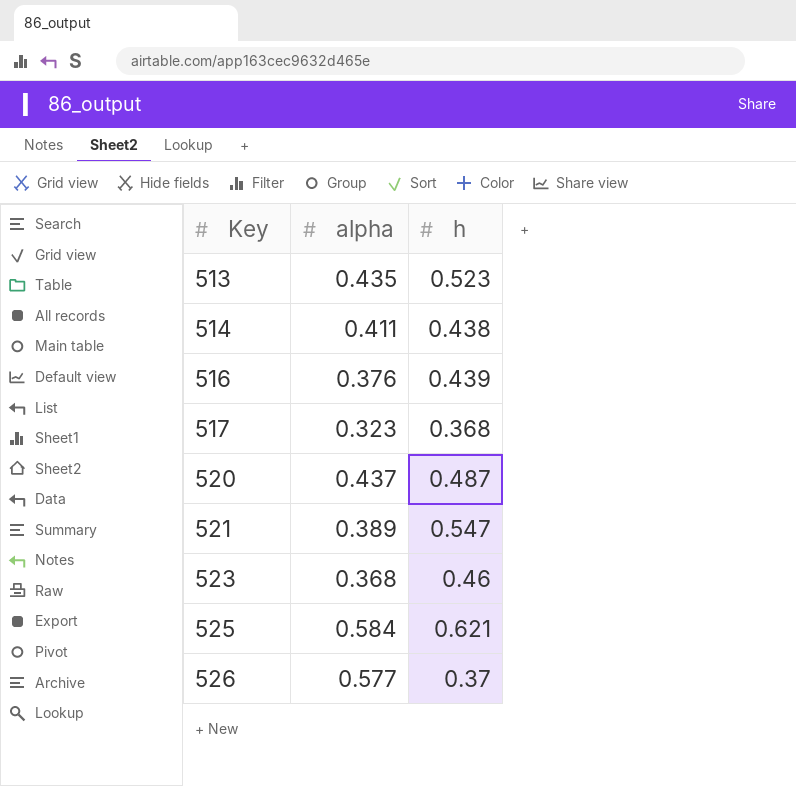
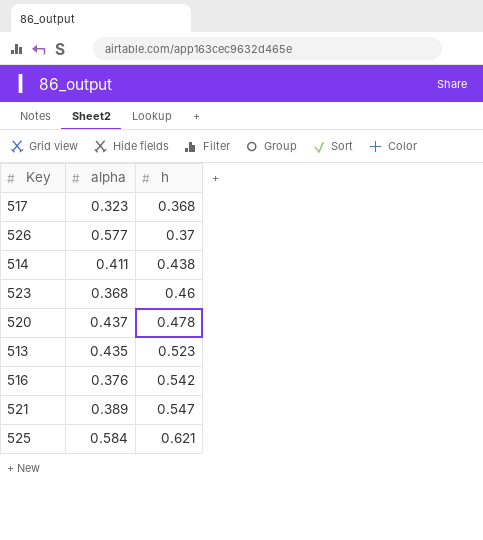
row order: Key ascending -> h ascending
520 | h: 0.487 -> 0.478
516 | h: 0.439 -> 0.542

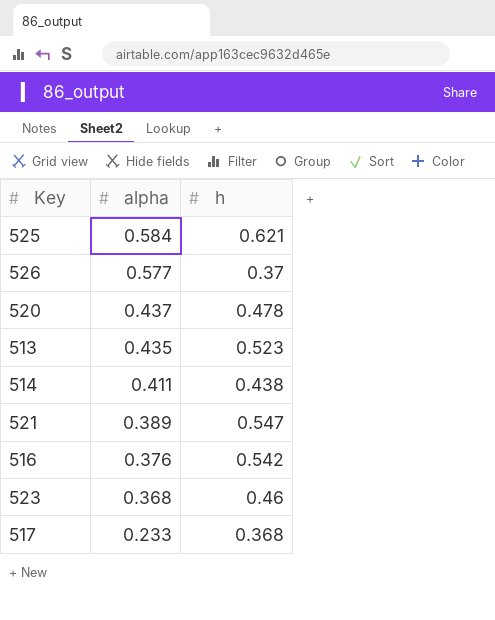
row order: h ascending -> alpha descending
517 | alpha: 0.323 -> 0.233

